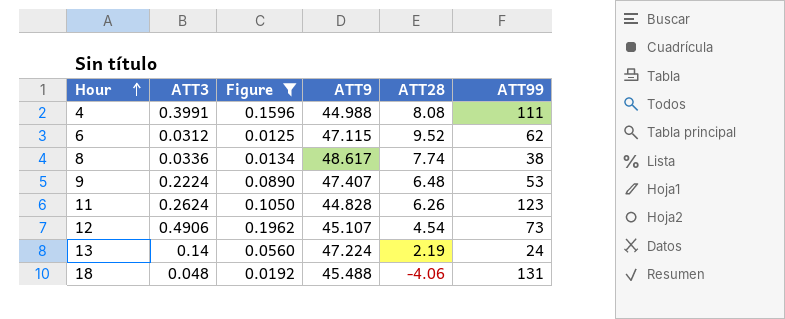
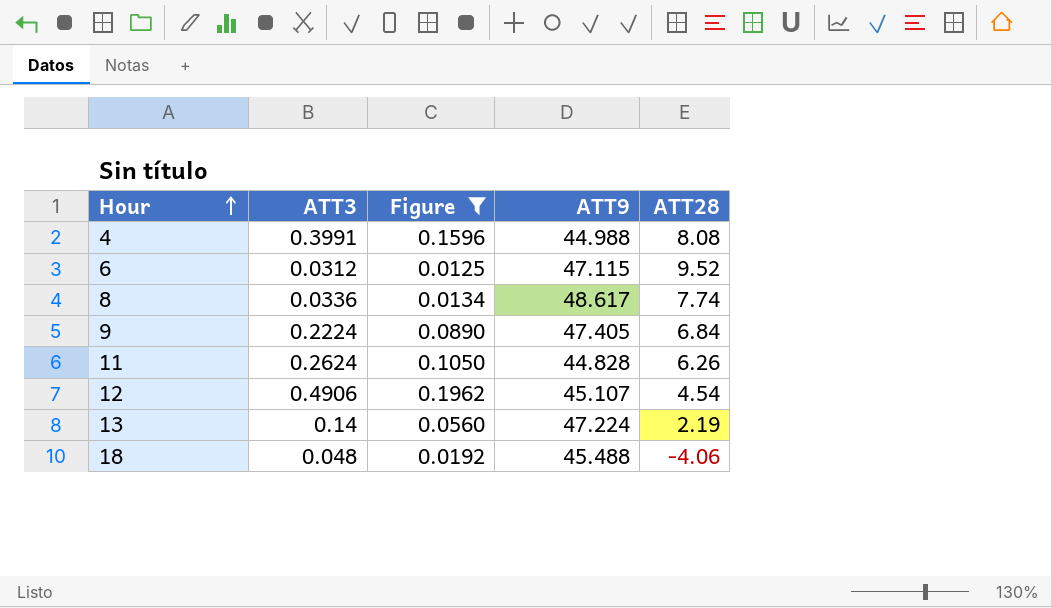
column ATT99 | position: 6 -> none
9 | ATT9: 47.407 -> 47.405
9 | ATT28: 6.48 -> 6.84

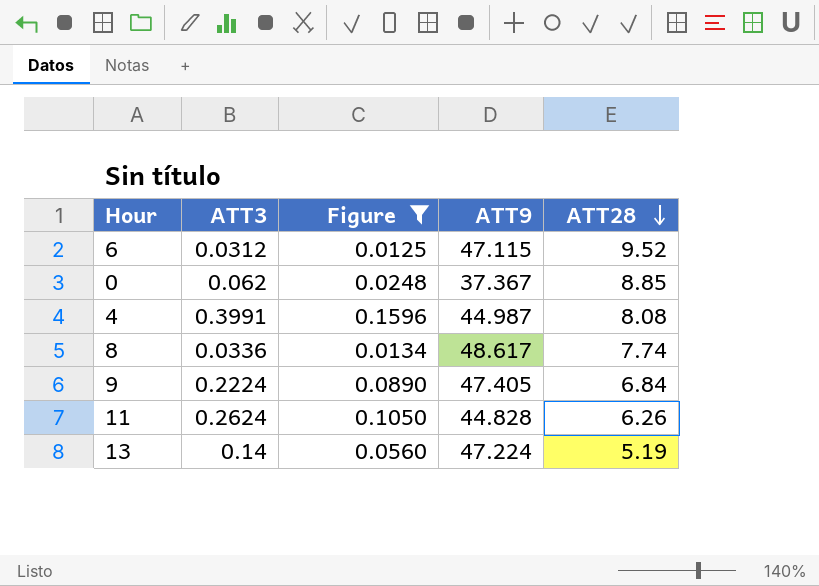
row order: Hour ascending -> ATT28 descending
row 12: 0.4906 | 0.1962 | 45.107 | 4.54 -> none
row 18: 0.048 | 0.0192 | 45.488 | -4.06 -> none
row 0: none -> 0.062 | 0.0248 | 37.367 | 8.85
4 | ATT9: 44.988 -> 44.987
13 | ATT28: 2.19 -> 5.19

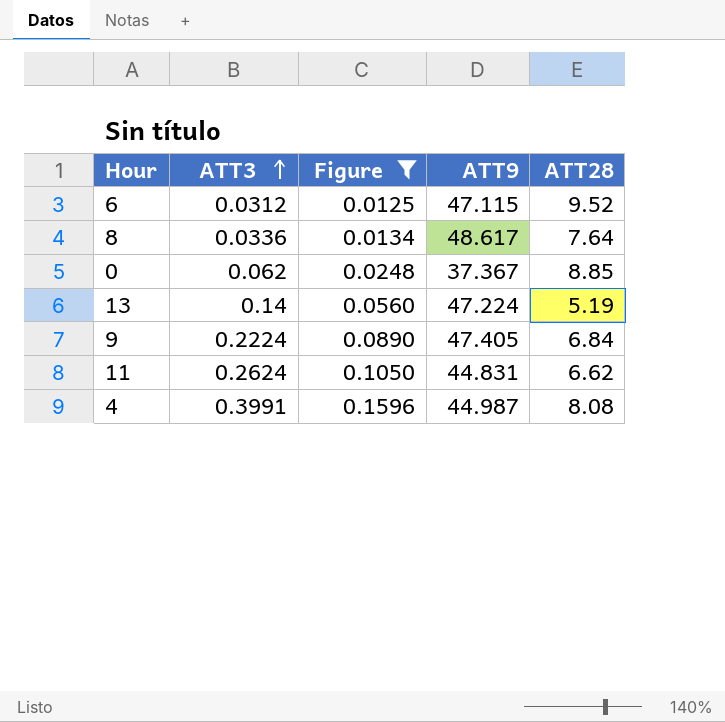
row order: ATT28 descending -> ATT3 ascending
8 | ATT28: 7.74 -> 7.64
11 | ATT9: 44.828 -> 44.831
11 | ATT28: 6.26 -> 6.62

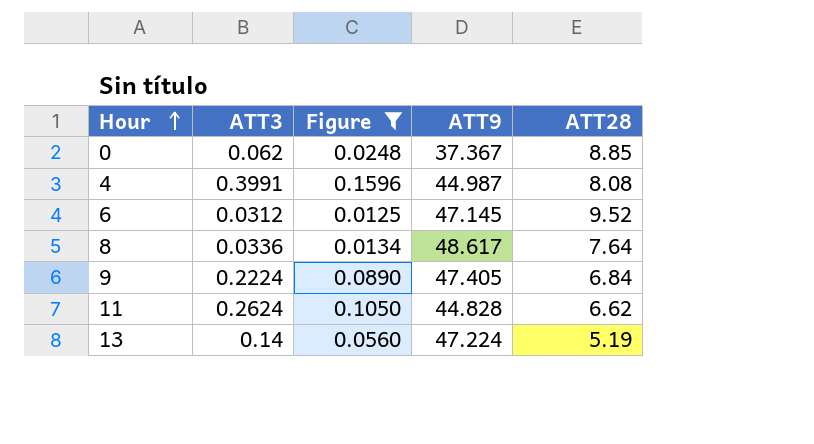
row order: ATT3 ascending -> Hour ascending
6 | ATT9: 47.115 -> 47.145
11 | ATT9: 44.831 -> 44.828

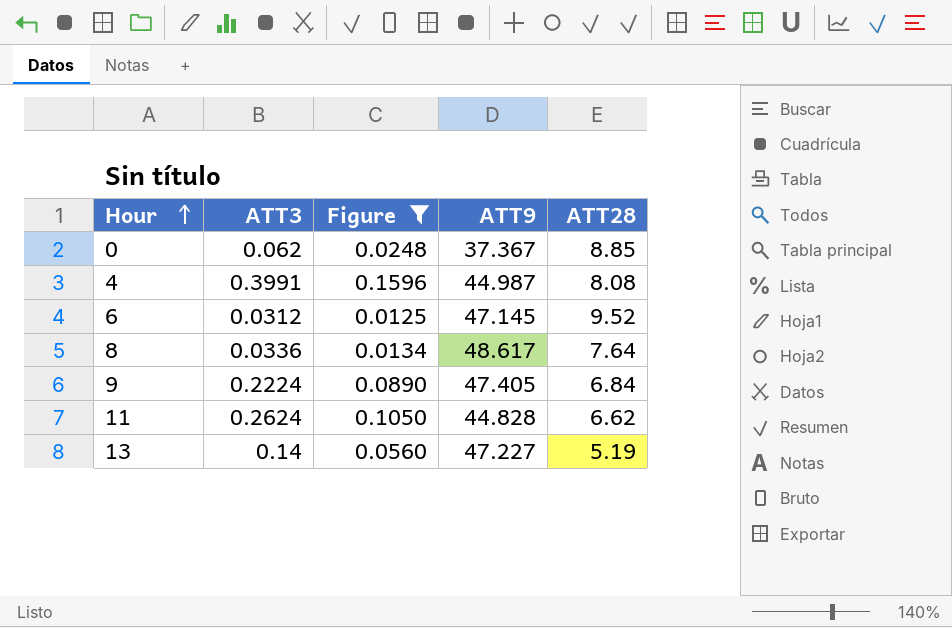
13 | ATT9: 47.224 -> 47.227

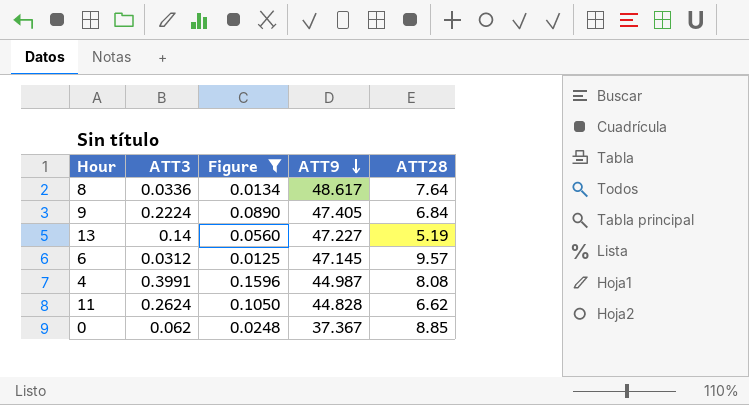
row order: Hour ascending -> ATT9 descending
6 | ATT28: 9.52 -> 9.57

